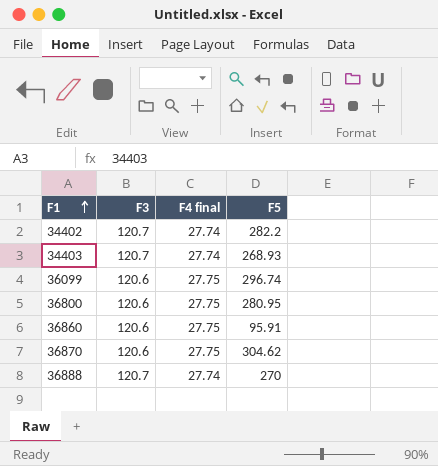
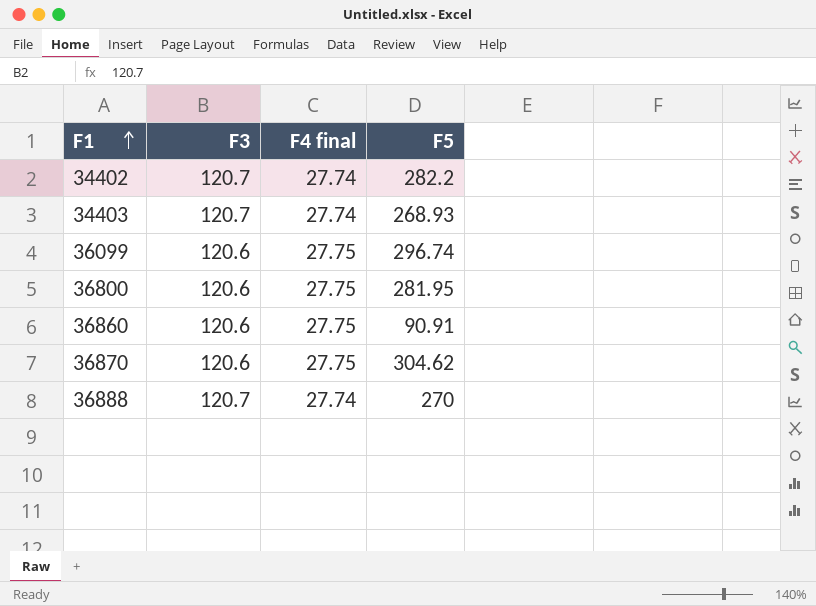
36800 | F5: 280.95 -> 281.95
36860 | F5: 95.91 -> 90.91

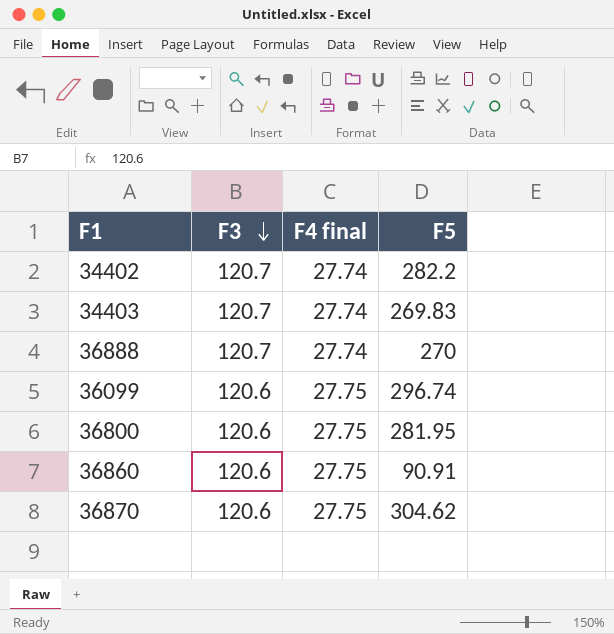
row order: F1 ascending -> F3 descending
34403 | F5: 268.93 -> 269.83

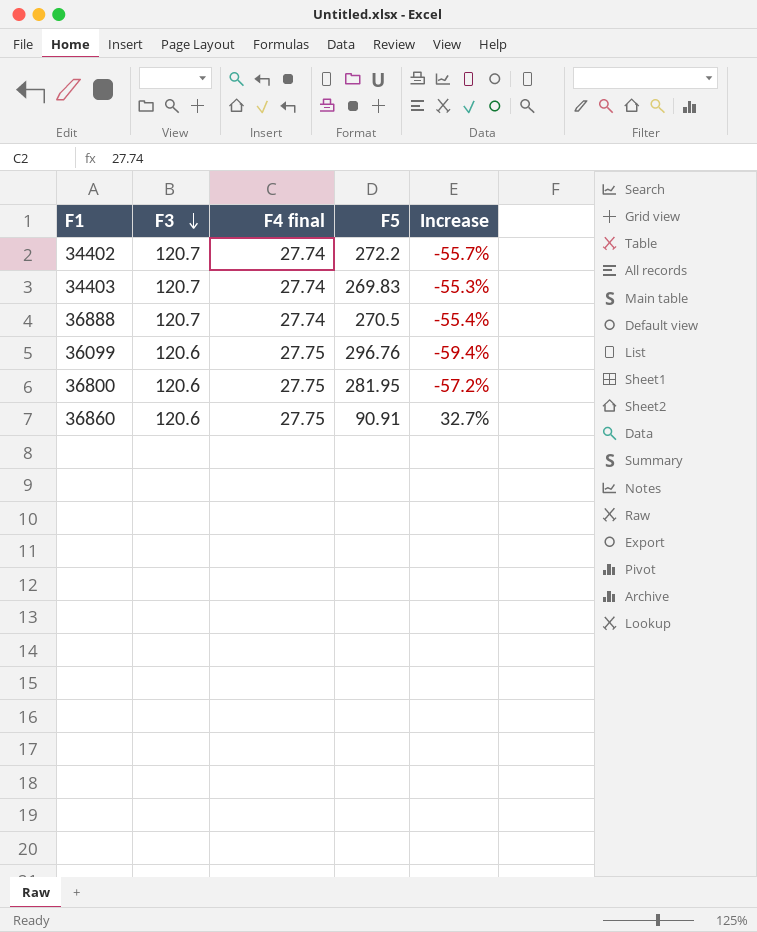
column Increase | formula: none -> ([F3] - [F5]) / [F5]
row 36870: 120.6 | 27.75 | 304.62 -> none
34402 | F5: 282.2 -> 272.2
36888 | F5: 270 -> 270.5
36099 | F5: 296.74 -> 296.76

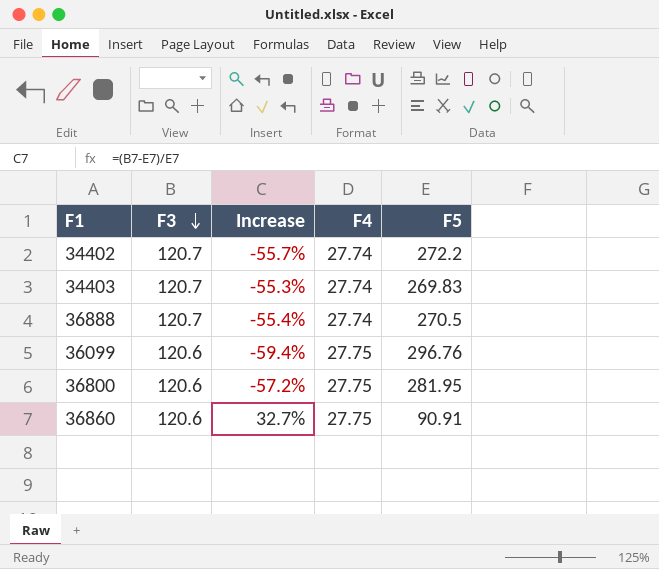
column Increase | position: 5 -> 3
column name: F4 final -> F4

